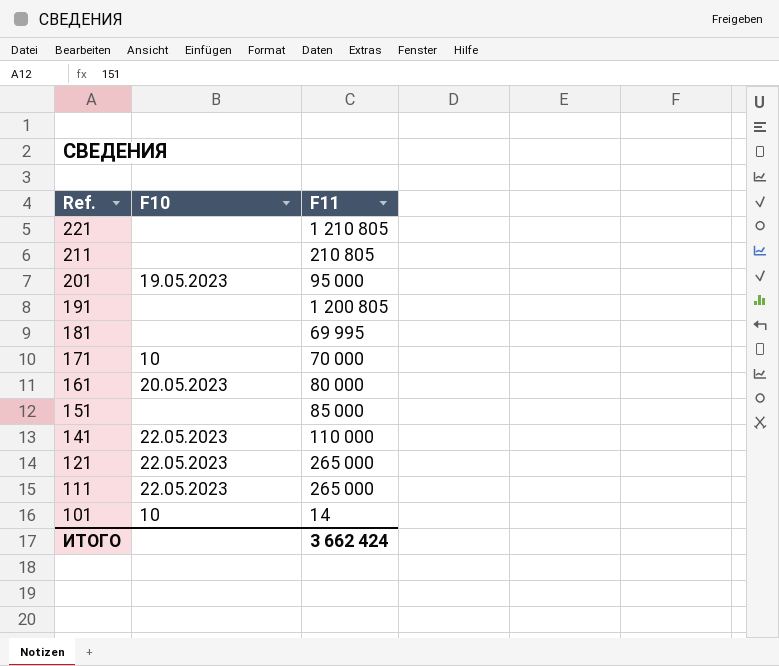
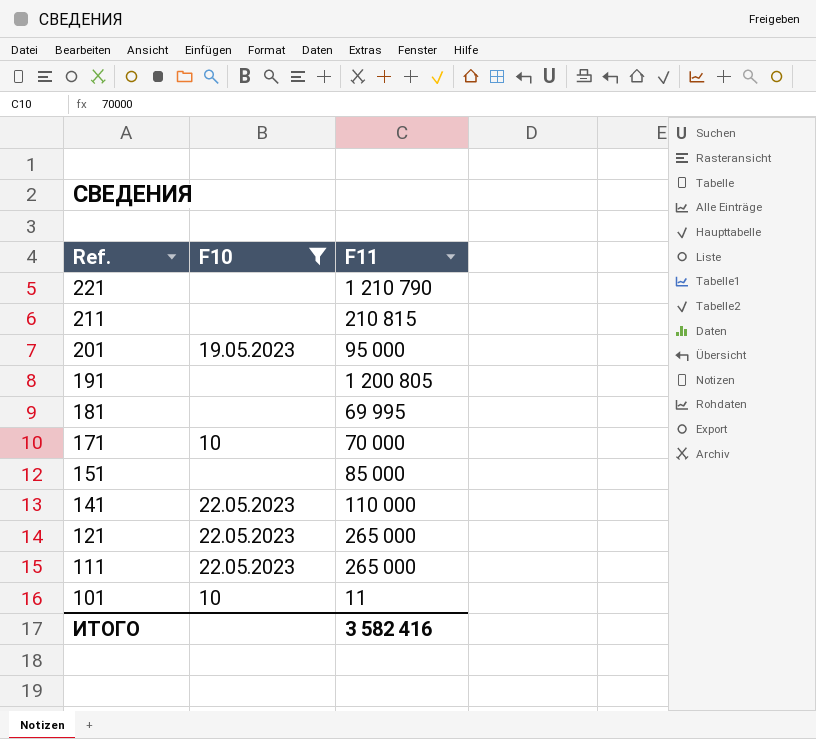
filter: none -> F10 != 20.05.2023
221 | F11: 1 210 805 -> 1 210 790
211 | F11: 210 805 -> 210 815
101 | F11: 14 -> 11
ИТОГО | F11: 3 662 424 -> 3 582 416

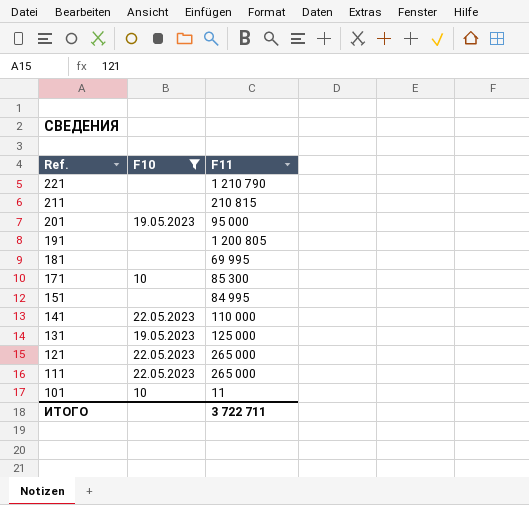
171 | F11: 70 000 -> 85 300
151 | F11: 85 000 -> 84 995
row 131: none -> 19.05.2023 | 125 000
ИТОГО | F11: 3 582 416 -> 3 722 711

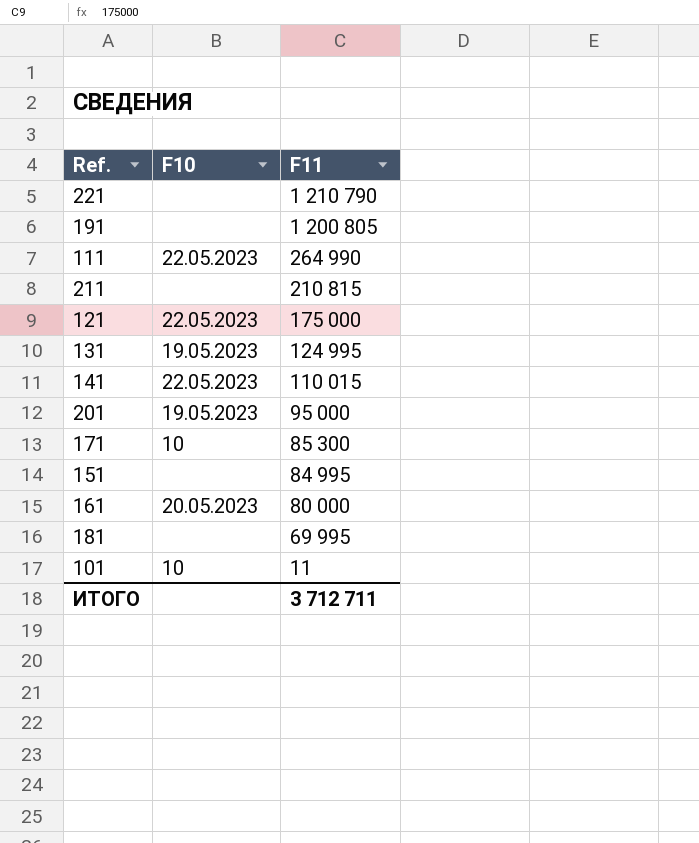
filter: F10 != 20.05.2023 -> none
row order: Ref. descending -> F11 descending
111 | F11: 265 000 -> 264 990
121 | F11: 265 000 -> 175 000
131 | F11: 125 000 -> 124 995
141 | F11: 110 000 -> 110 015
ИТОГО | F11: 3 722 711 -> 3 712 711

